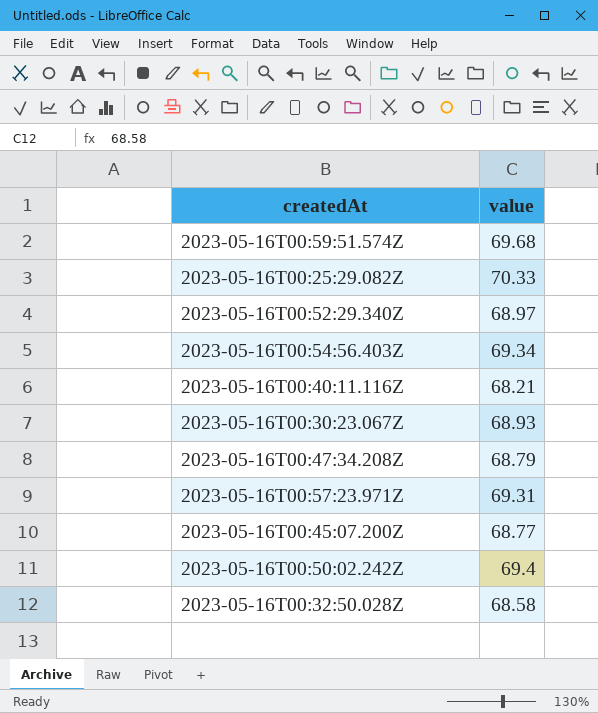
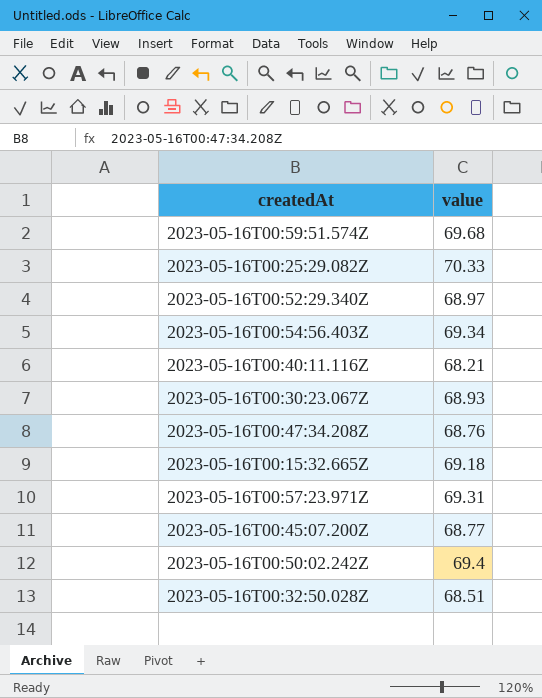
2023-05-16T00:47:34.208Z | value: 68.79 -> 68.76
row 2023-05-16T00:15:32.665Z: none -> 69.18
2023-05-16T00:32:50.028Z | value: 68.58 -> 68.51

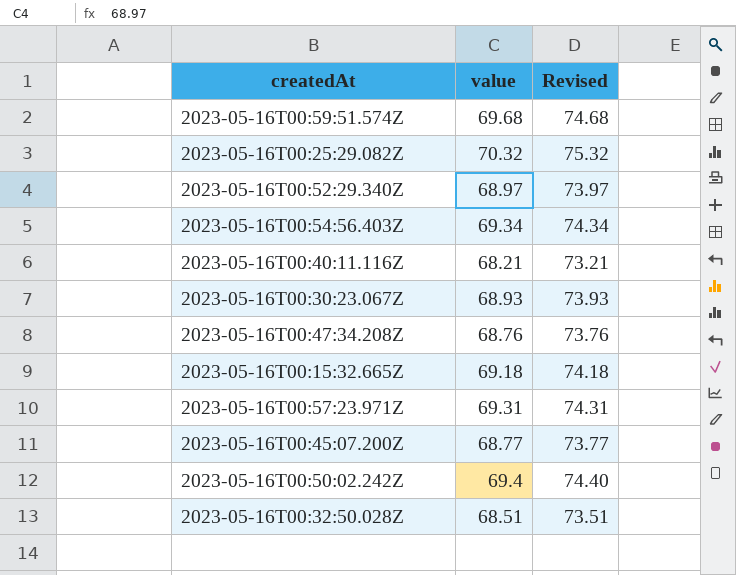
column Revised | formula: none -> [value] + 5
2023-05-16T00:25:29.082Z | value: 70.33 -> 70.32

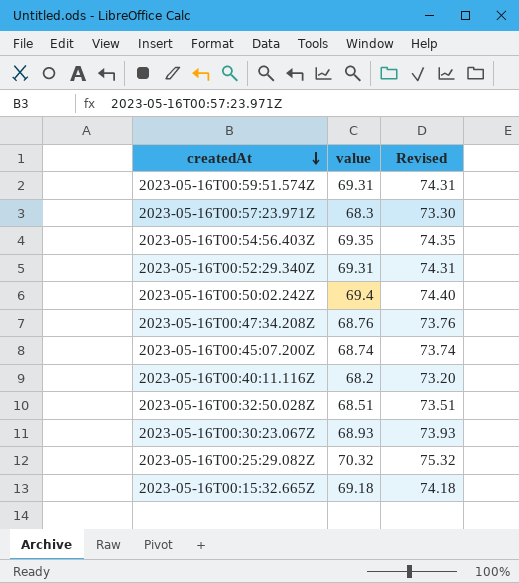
row order: none -> createdAt descending
2023-05-16T00:59:51.574Z | value: 69.68 -> 69.31
2023-05-16T00:59:51.574Z | Revised: 74.68 -> 74.31
2023-05-16T00:57:23.971Z | value: 69.31 -> 68.3
2023-05-16T00:57:23.971Z | Revised: 74.31 -> 73.30
2023-05-16T00:54:56.403Z | value: 69.34 -> 69.35
2023-05-16T00:54:56.403Z | Revised: 74.34 -> 74.35
2023-05-16T00:52:29.340Z | value: 68.97 -> 69.31
2023-05-16T00:52:29.340Z | Revised: 73.97 -> 74.31
2023-05-16T00:45:07.200Z | value: 68.77 -> 68.74
2023-05-16T00:45:07.200Z | Revised: 73.77 -> 73.74
2023-05-16T00:40:11.116Z | value: 68.21 -> 68.2
2023-05-16T00:40:11.116Z | Revised: 73.21 -> 73.20

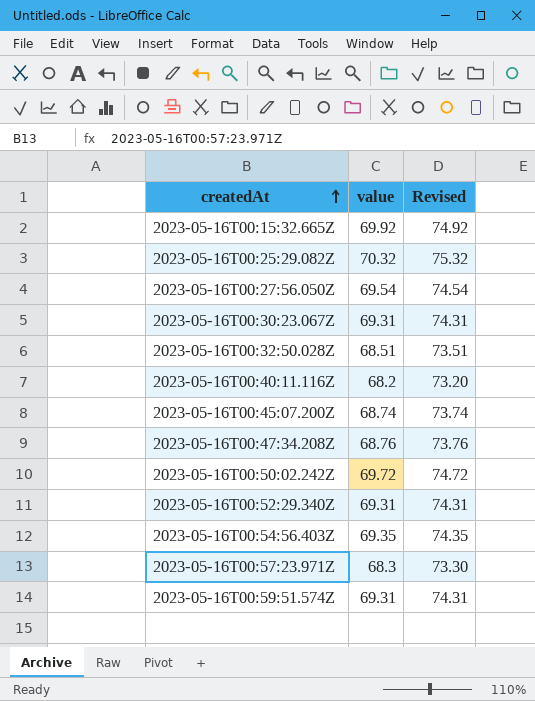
row order: createdAt descending -> createdAt ascending
2023-05-16T00:15:32.665Z | value: 69.18 -> 69.92
2023-05-16T00:15:32.665Z | Revised: 74.18 -> 74.92
row 2023-05-16T00:27:56.050Z: none -> 69.54 | 74.54
2023-05-16T00:30:23.067Z | value: 68.93 -> 69.31
2023-05-16T00:30:23.067Z | Revised: 73.93 -> 74.31
2023-05-16T00:50:02.242Z | value: 69.4 -> 69.72
2023-05-16T00:50:02.242Z | Revised: 74.40 -> 74.72

